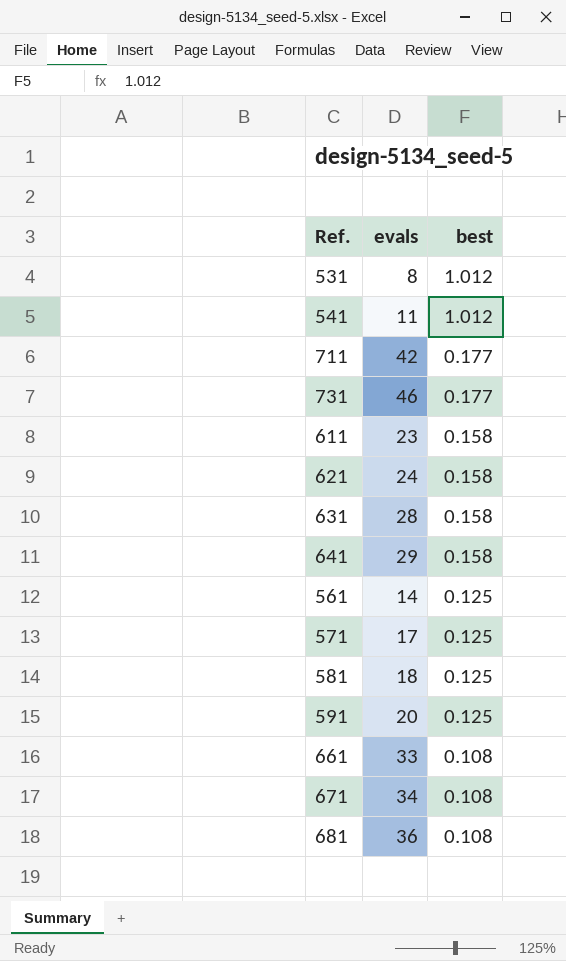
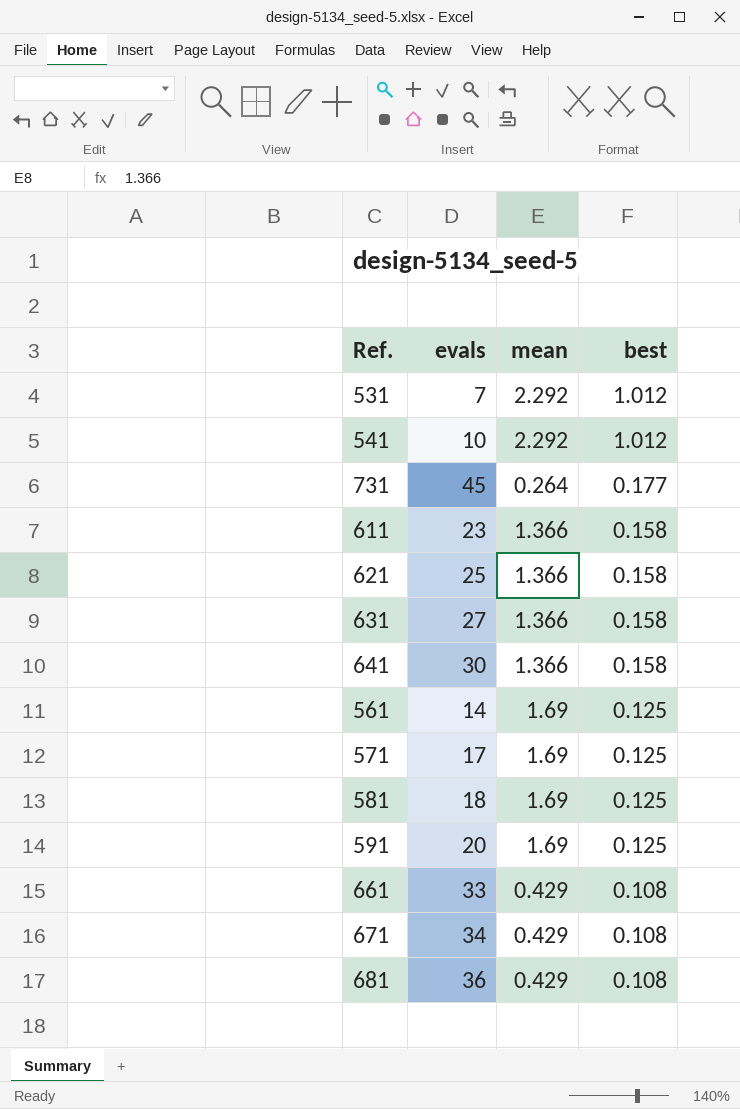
column mean | position: none -> 3
row 711: 42 | 0.177 -> none
531 | evals: 8 -> 7
541 | evals: 11 -> 10
731 | evals: 46 -> 45
621 | evals: 24 -> 25
631 | evals: 28 -> 27
641 | evals: 29 -> 30

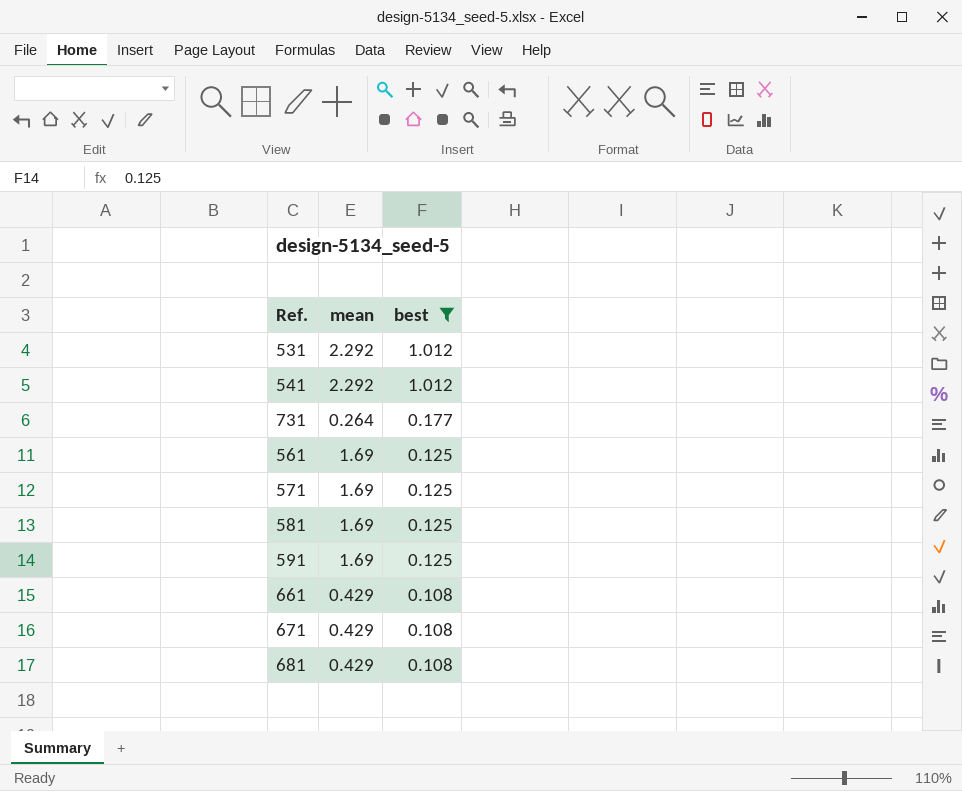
filter: none -> best != 0.158
column evals | position: 2 -> none

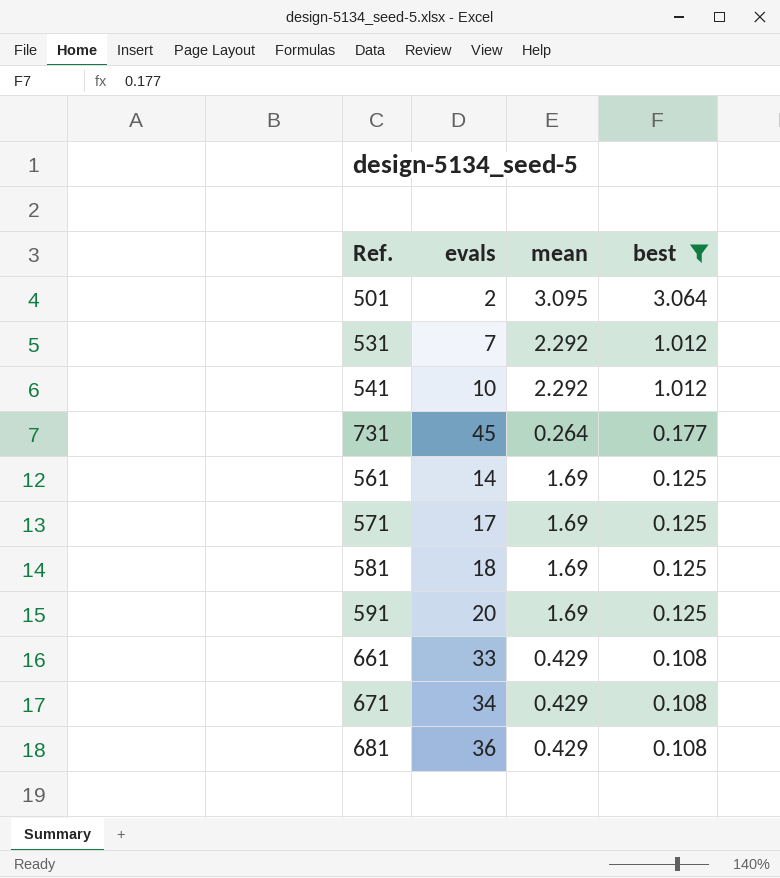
column evals | position: none -> 2
row 501: none -> 2 | 3.095 | 3.064

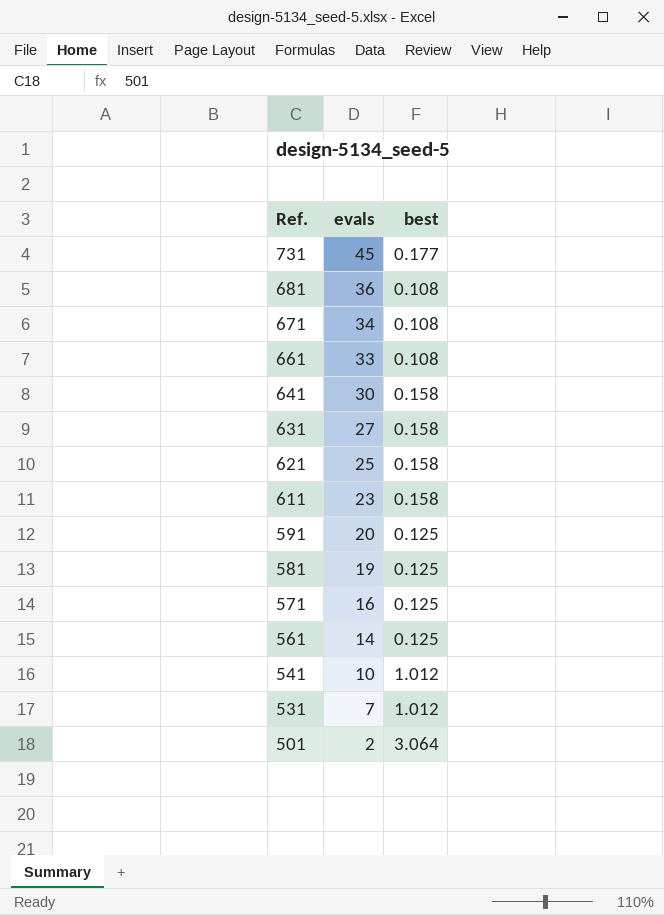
filter: best != 0.158 -> none
row order: best descending -> Ref. descending
column mean | position: 3 -> none
581 | evals: 18 -> 19
571 | evals: 17 -> 16

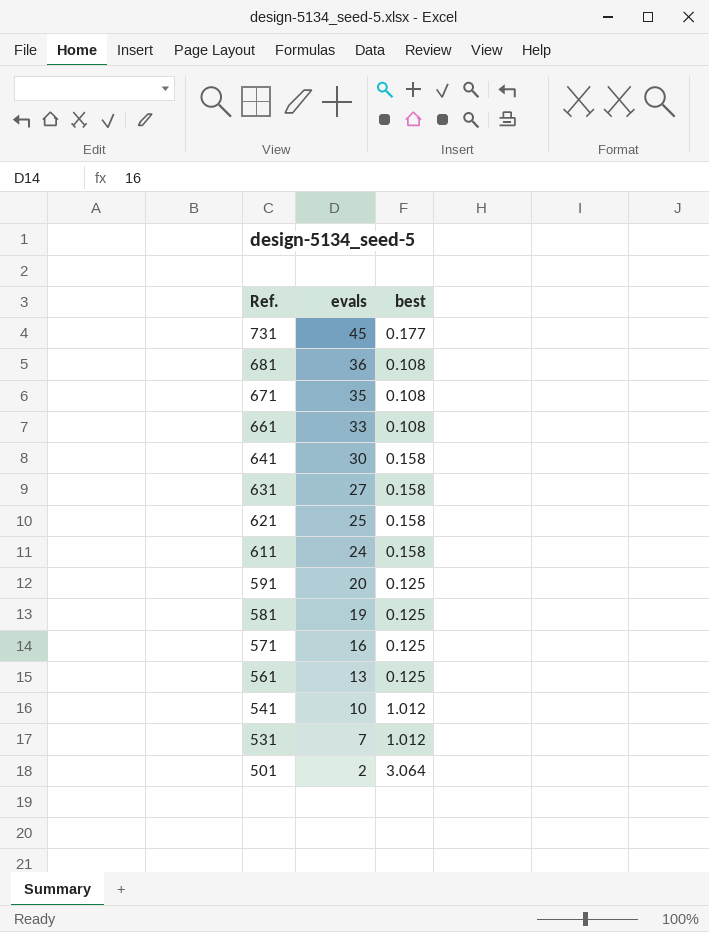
671 | evals: 34 -> 35
611 | evals: 23 -> 24
561 | evals: 14 -> 13

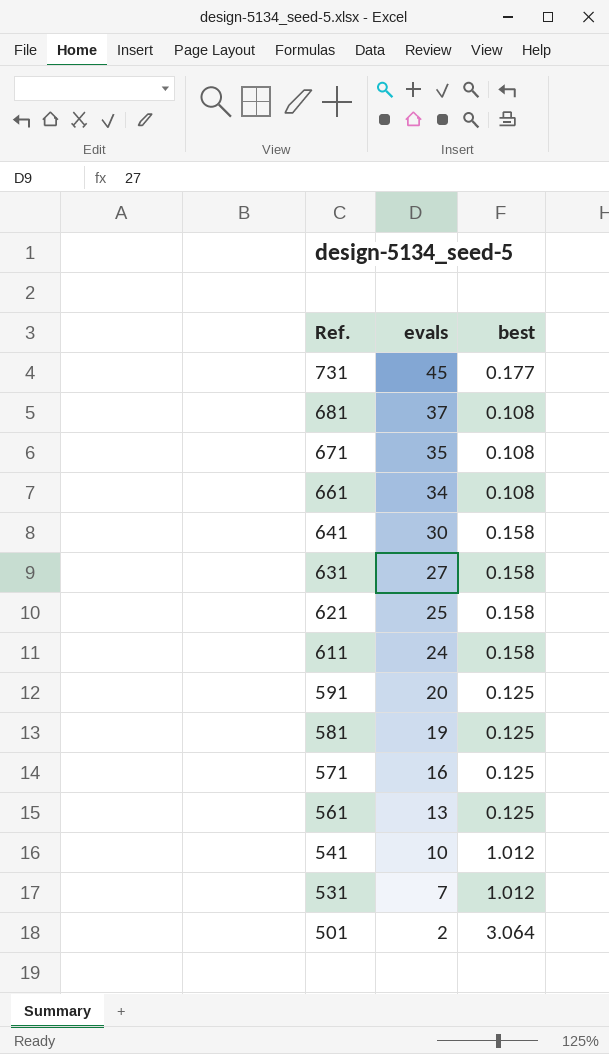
681 | evals: 36 -> 37
661 | evals: 33 -> 34

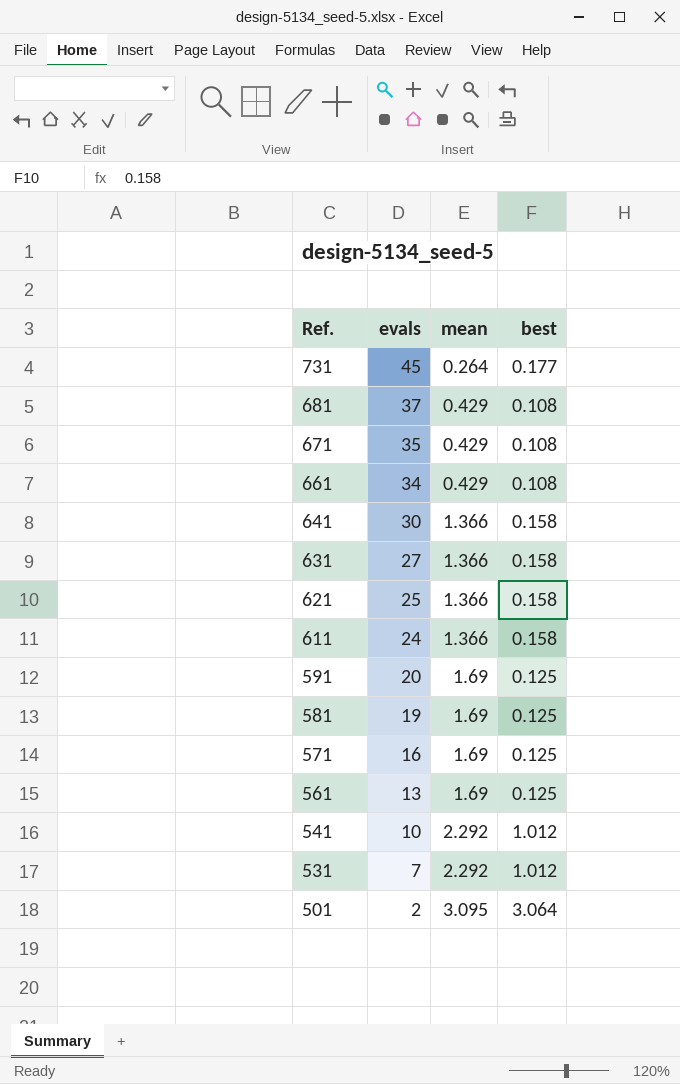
column mean | position: none -> 3

